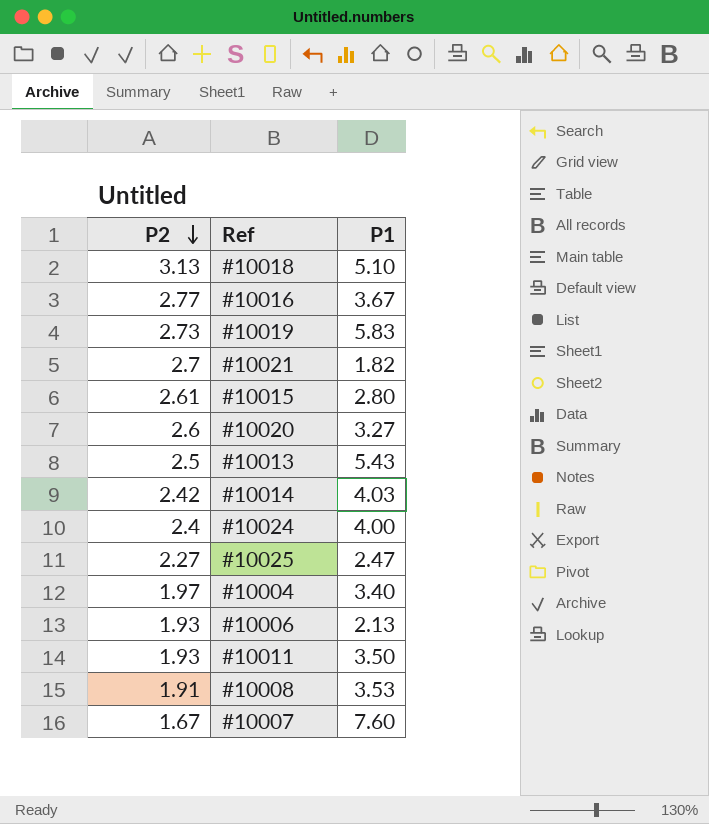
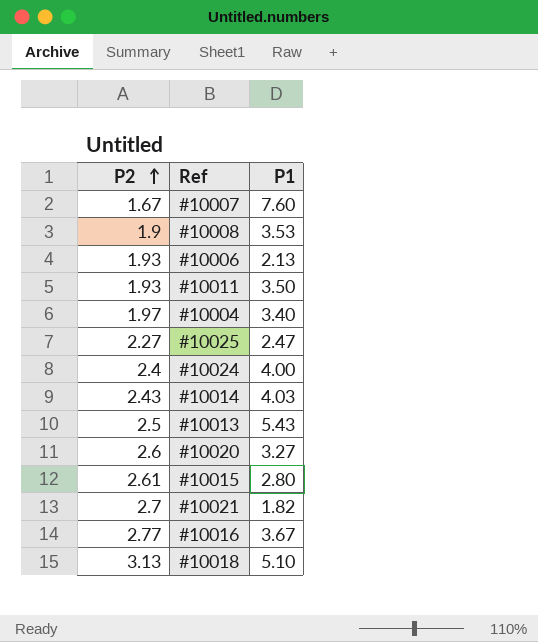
row order: P2 descending -> P2 ascending
row #10019: 2.73 | 5.83 -> none
#10008 | P2: 1.91 -> 1.9
#10014 | P2: 2.42 -> 2.43

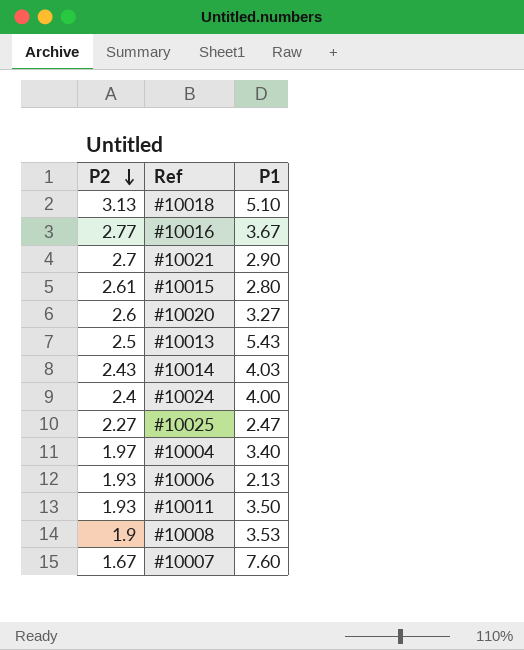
row order: P2 ascending -> P2 descending
#10021 | P1: 1.82 -> 2.90

